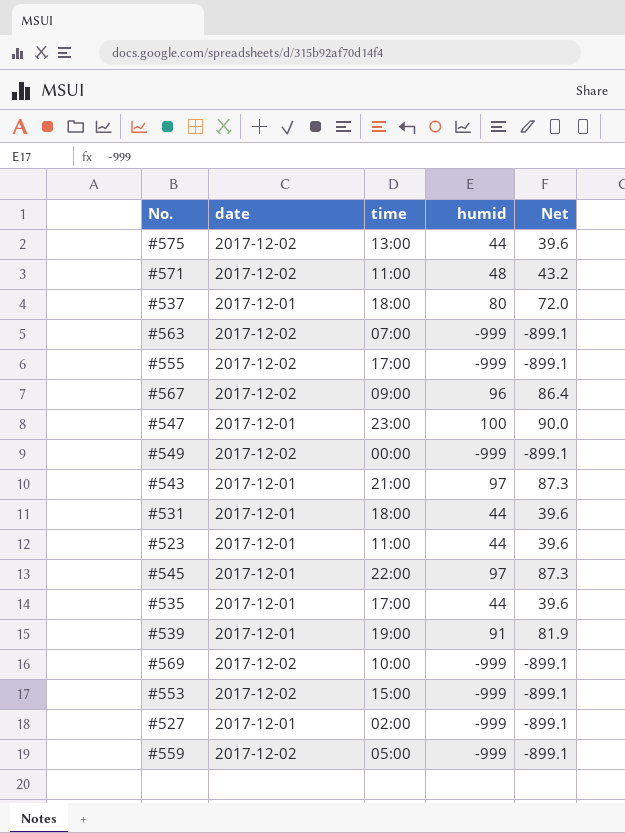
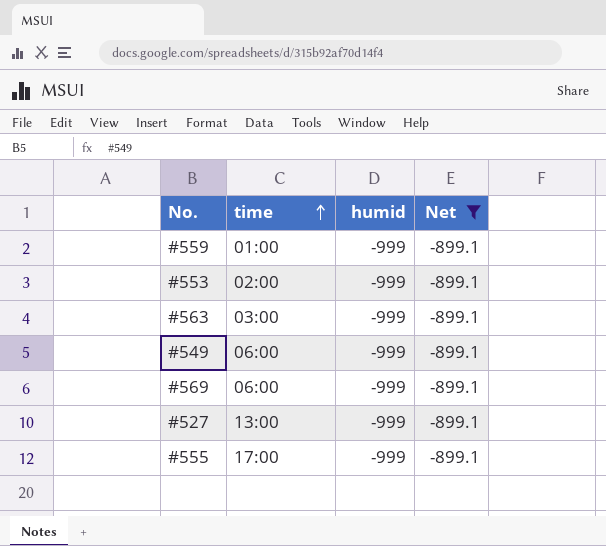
filter: none -> Net = -899.1
row order: none -> time ascending
column date | position: 2 -> none
#559 | time: 05:00 -> 01:00
#553 | time: 15:00 -> 02:00
#563 | time: 07:00 -> 03:00
#549 | time: 00:00 -> 06:00
#569 | time: 10:00 -> 06:00
#527 | time: 02:00 -> 13:00

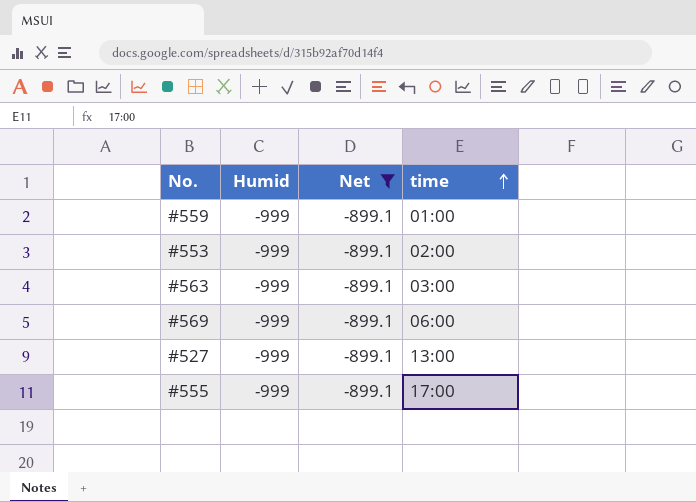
column name: humid -> Humid
column time | position: 2 -> 4
row #549: 06:00 | -999 | -899.1 -> none

